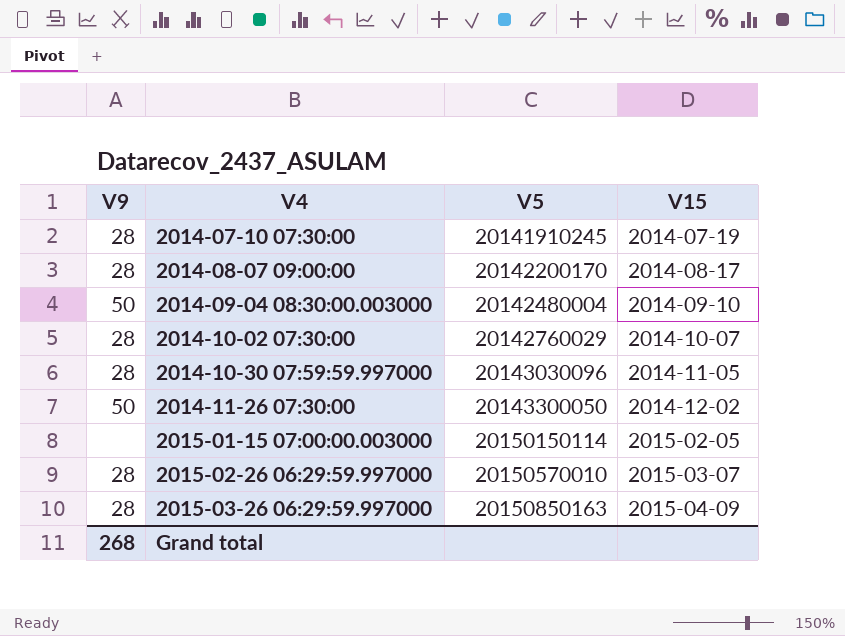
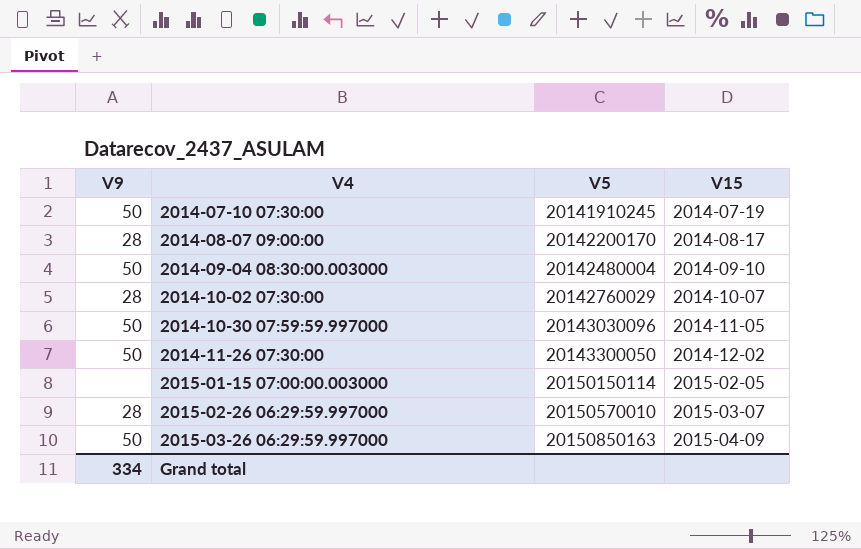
2014-07-10 07:30:00 | V9: 28 -> 50
2014-10-30 07:59:59.997000 | V9: 28 -> 50
2015-03-26 06:29:59.997000 | V9: 28 -> 50
Grand total | V9: 268 -> 334

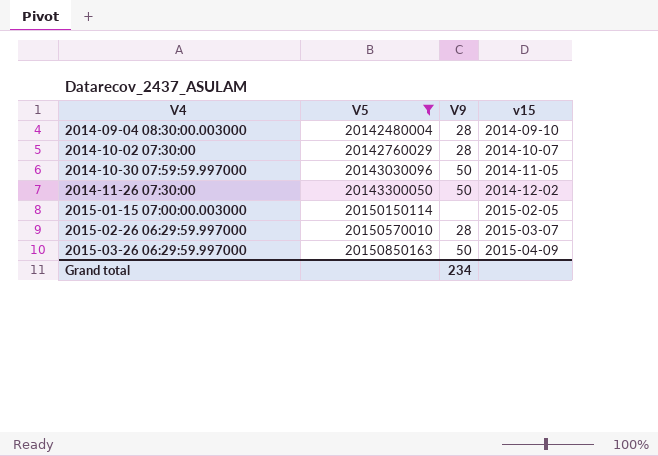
filter: none -> V5 >= 20142480004
column V9 | position: 1 -> 3
column name: V15 -> v15
2014-09-04 08:30:00.003000 | V9: 50 -> 28
Grand total | V9: 334 -> 234

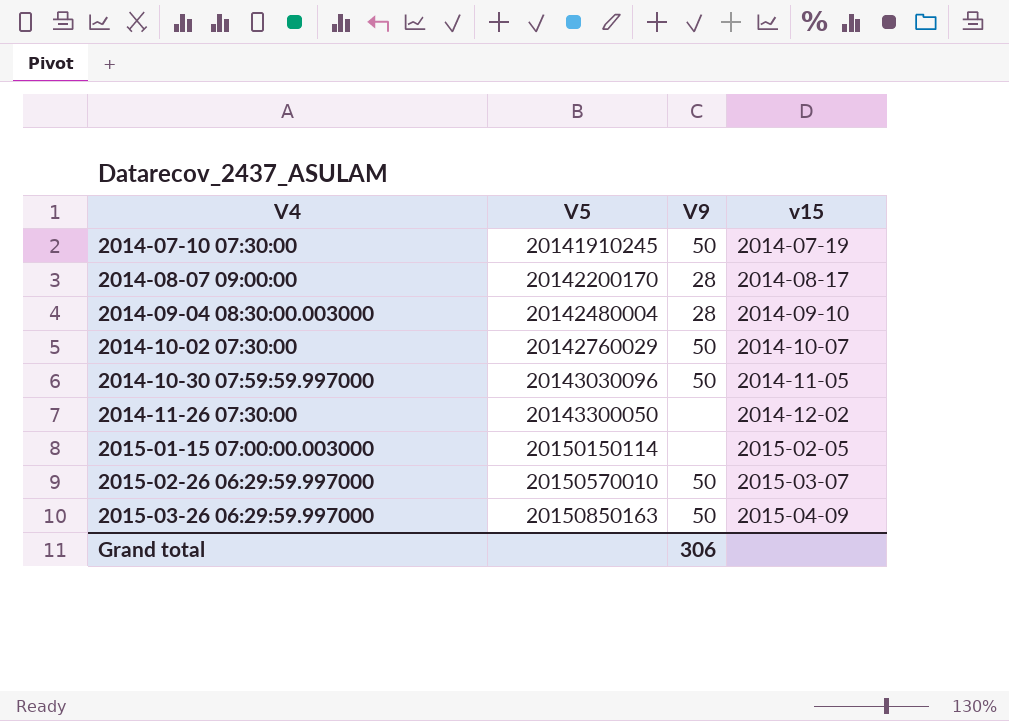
filter: V5 >= 20142480004 -> none
2014-10-02 07:30:00 | V9: 28 -> 50
2014-11-26 07:30:00 | V9: 50 -> none
2015-02-26 06:29:59.997000 | V9: 28 -> 50
Grand total | V9: 234 -> 306

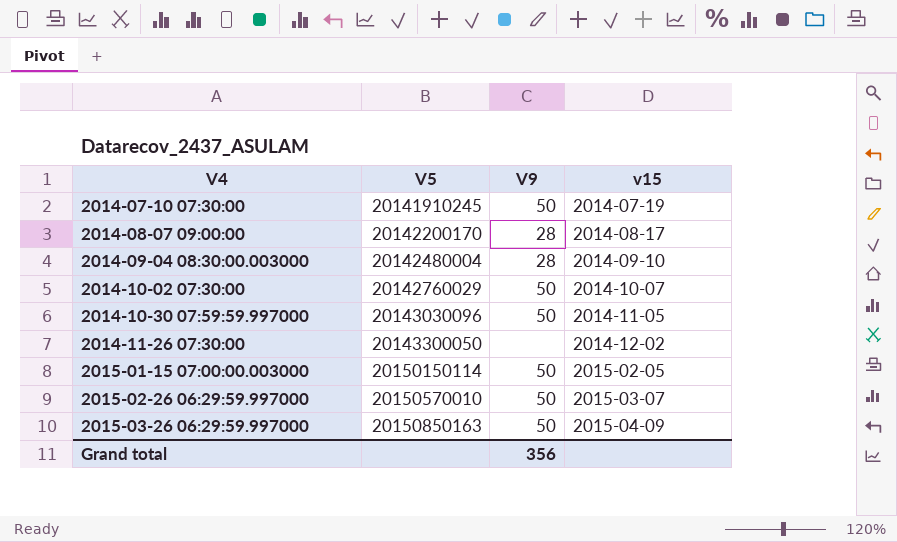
2015-01-15 07:00:00.003000 | V9: none -> 50
Grand total | V9: 306 -> 356

